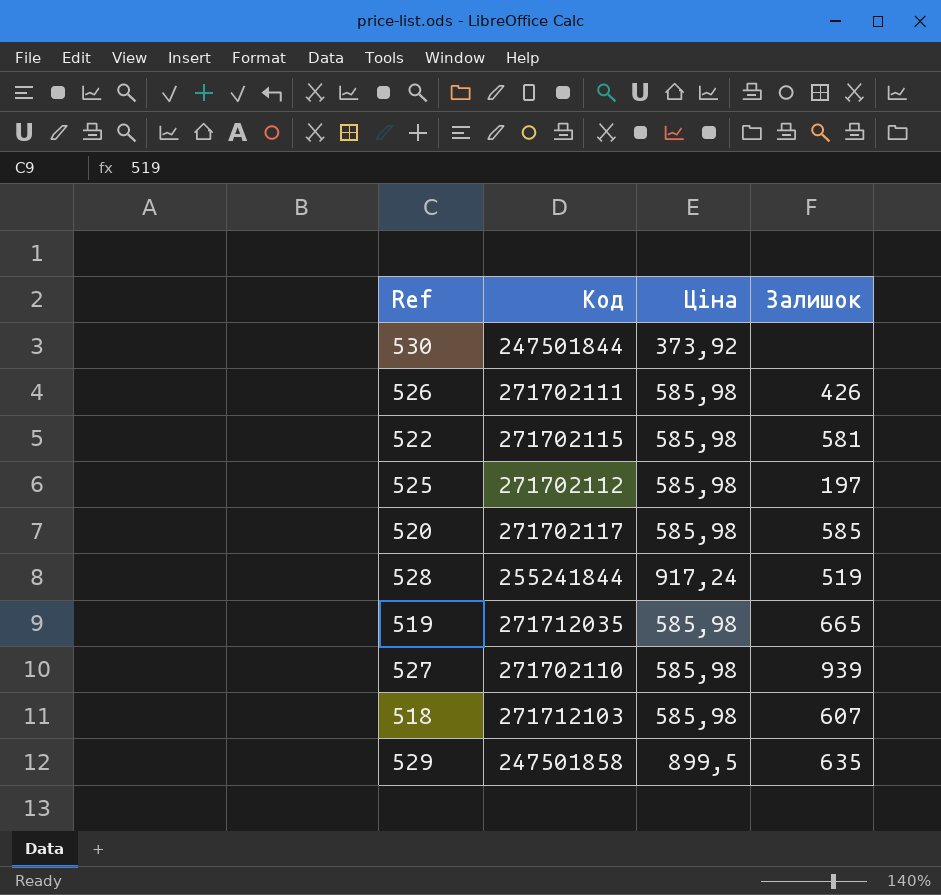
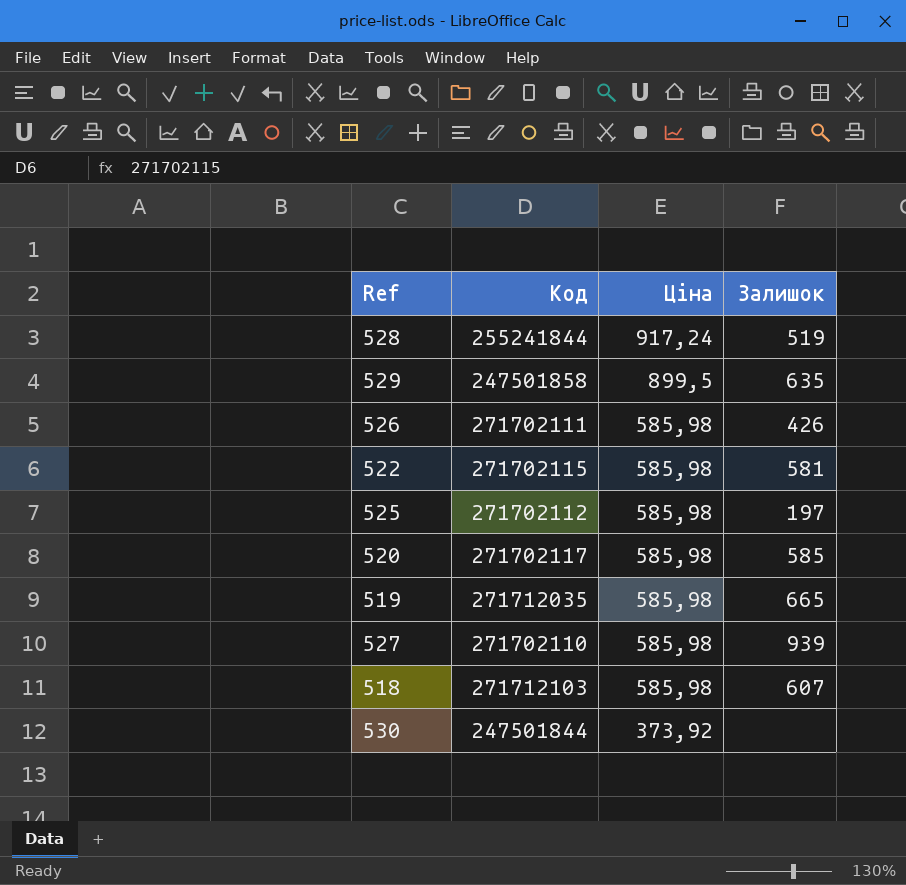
row order: none -> Ціна descending

